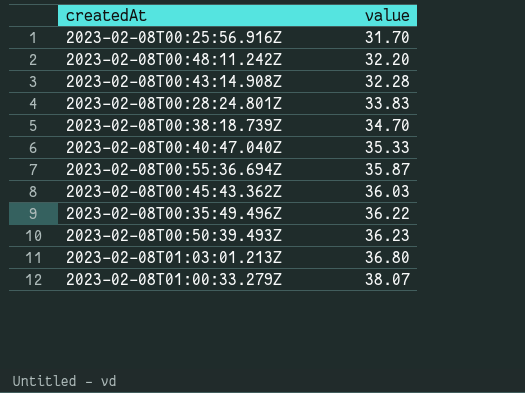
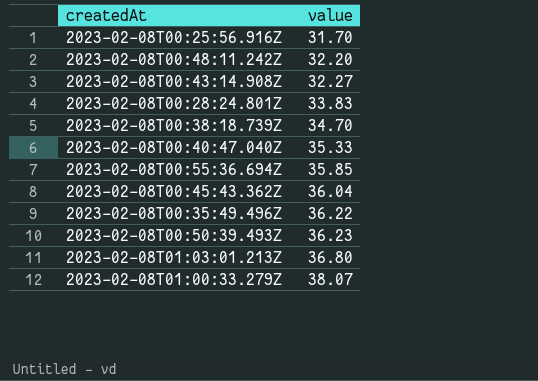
2023-02-08T00:43:14.908Z | value: 32.28 -> 32.27
2023-02-08T00:55:36.694Z | value: 35.87 -> 35.85
2023-02-08T00:45:43.362Z | value: 36.03 -> 36.04

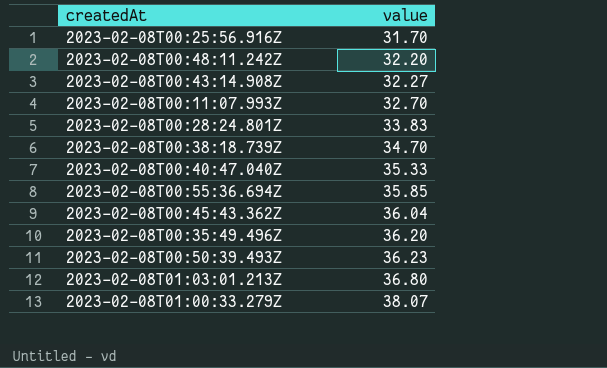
row 2023-02-08T00:11:07.993Z: none -> 32.70
2023-02-08T00:35:49.496Z | value: 36.22 -> 36.20

